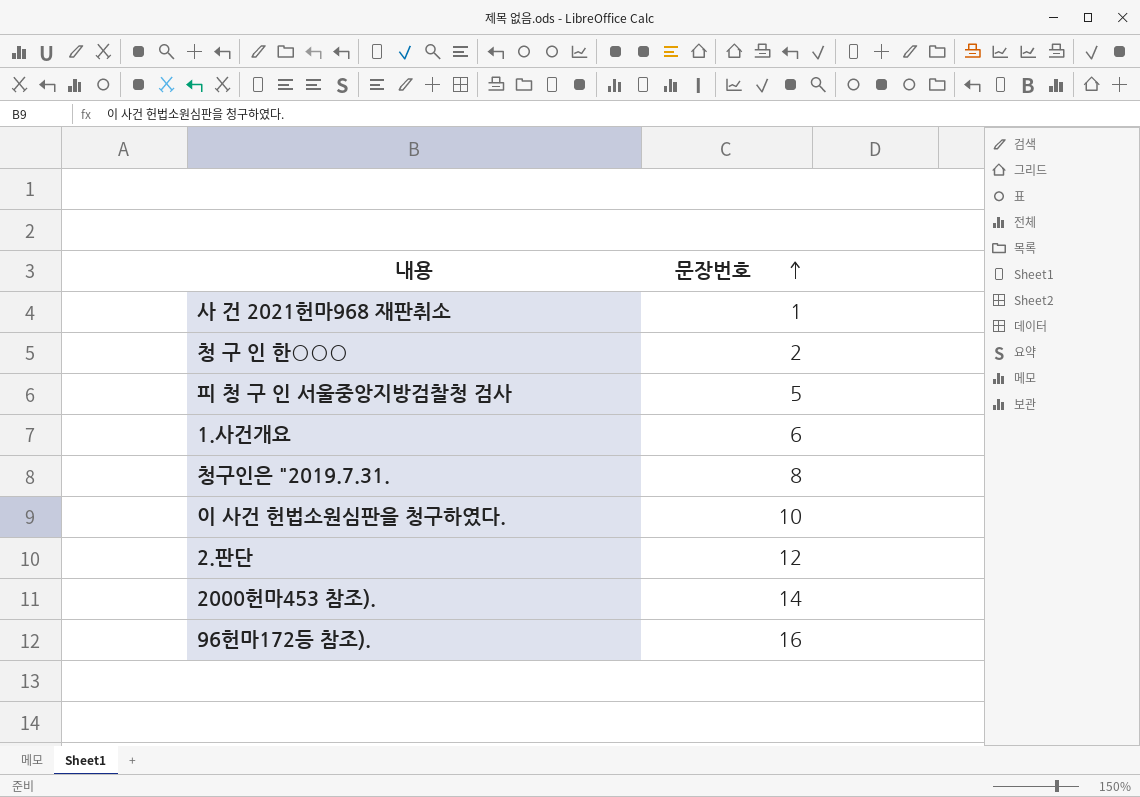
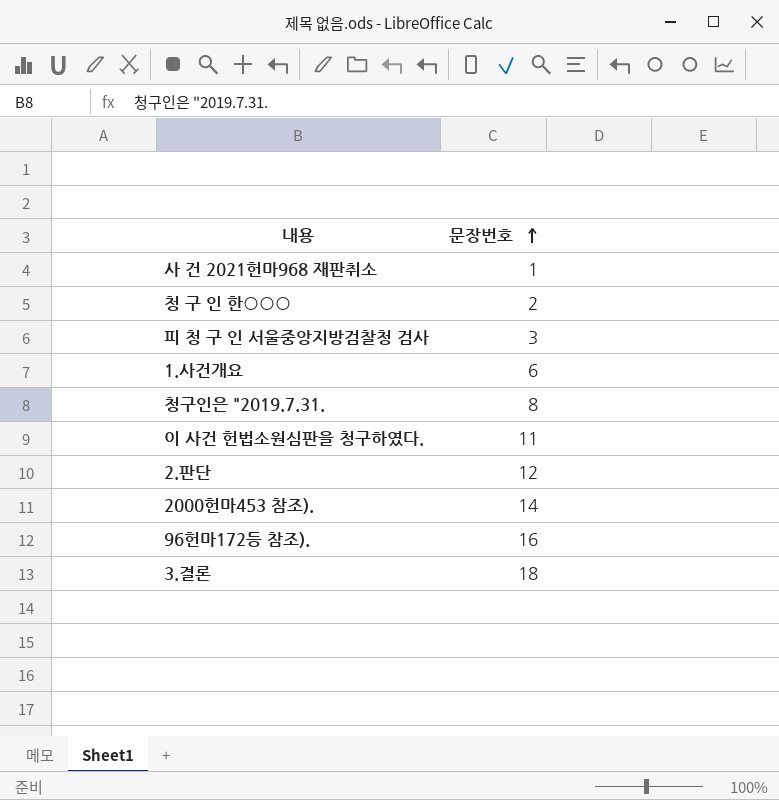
피 청 구 인 서울중앙지방검찰청 검사 | 문장번호: 5 -> 3
이 사건 헌법소원심판을 청구하였다. | 문장번호: 10 -> 11
row 3.결론: none -> 18

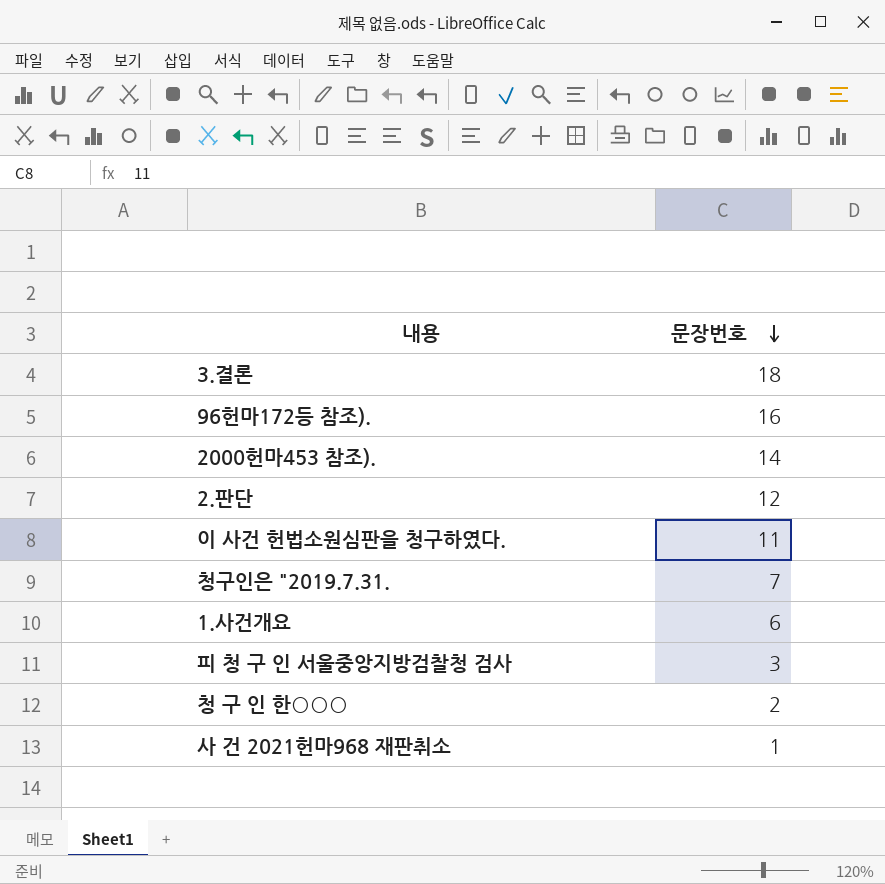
row order: 문장번호 ascending -> 문장번호 descending
청구인은 "2019.7.31. | 문장번호: 8 -> 7

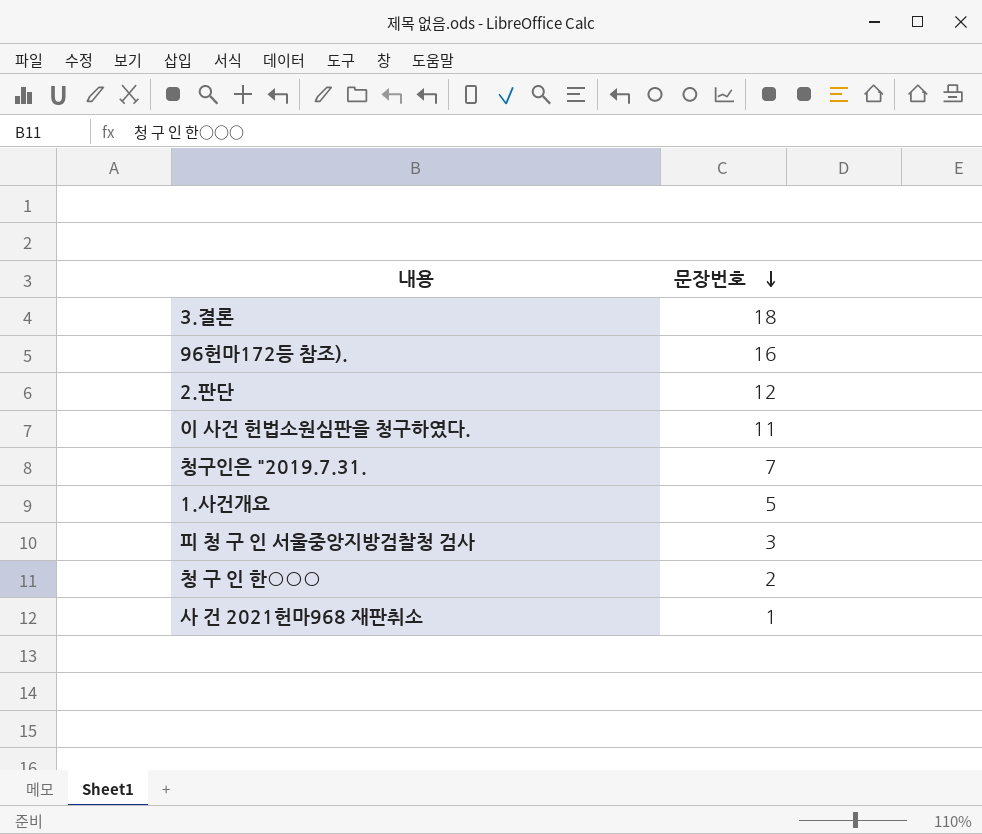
row 2000헌마453 참조).: 14 -> none
1.사건개요 | 문장번호: 6 -> 5

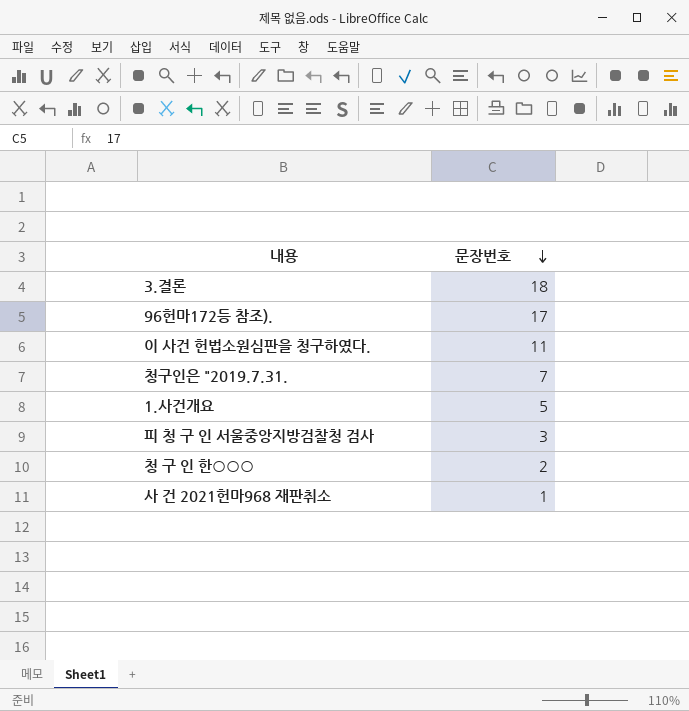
row 2.판단: 12 -> none
96헌마172등 참조). | 문장번호: 16 -> 17

